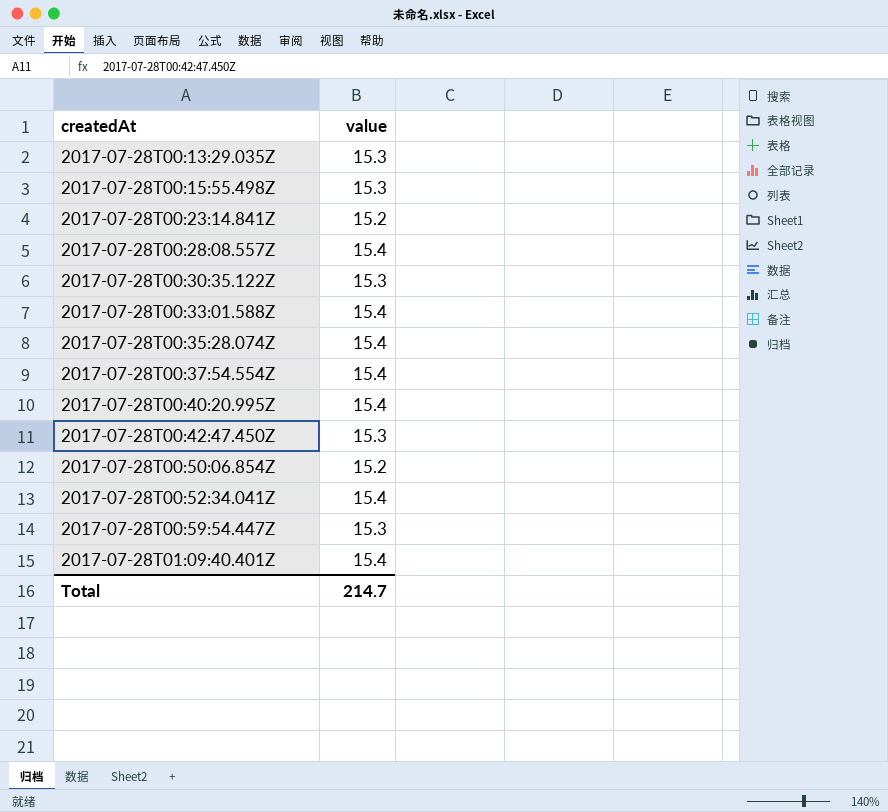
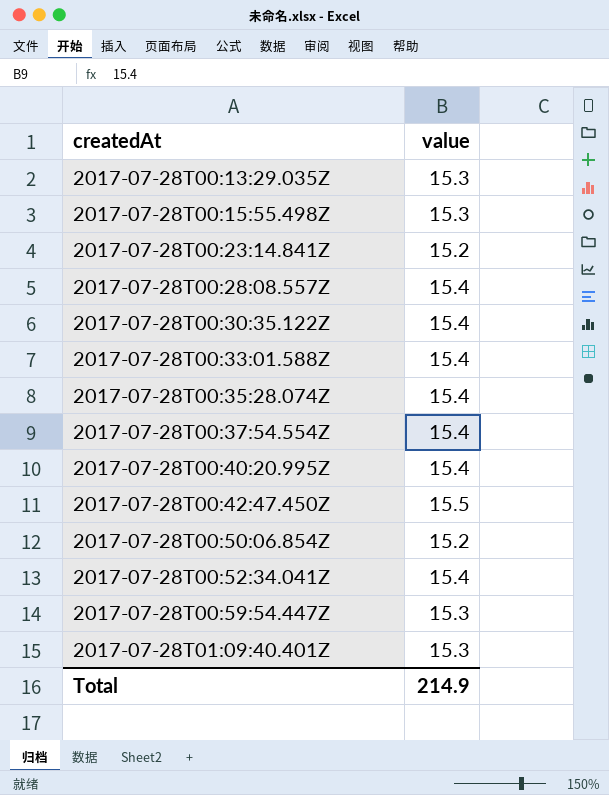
2017-07-28T00:30:35.122Z | value: 15.3 -> 15.4
2017-07-28T00:42:47.450Z | value: 15.3 -> 15.5
2017-07-28T01:09:40.401Z | value: 15.4 -> 15.3
Total | value: 214.7 -> 214.9

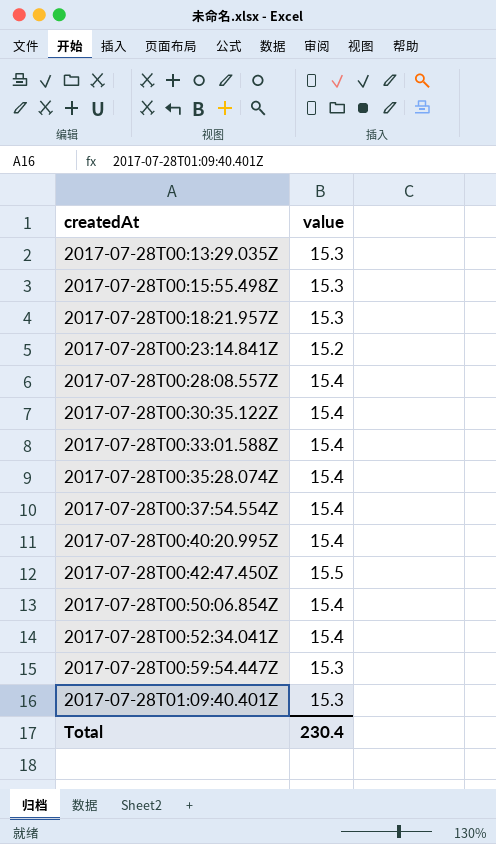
row 2017-07-28T00:18:21.957Z: none -> 15.3
2017-07-28T00:50:06.854Z | value: 15.2 -> 15.4
Total | value: 214.9 -> 230.4

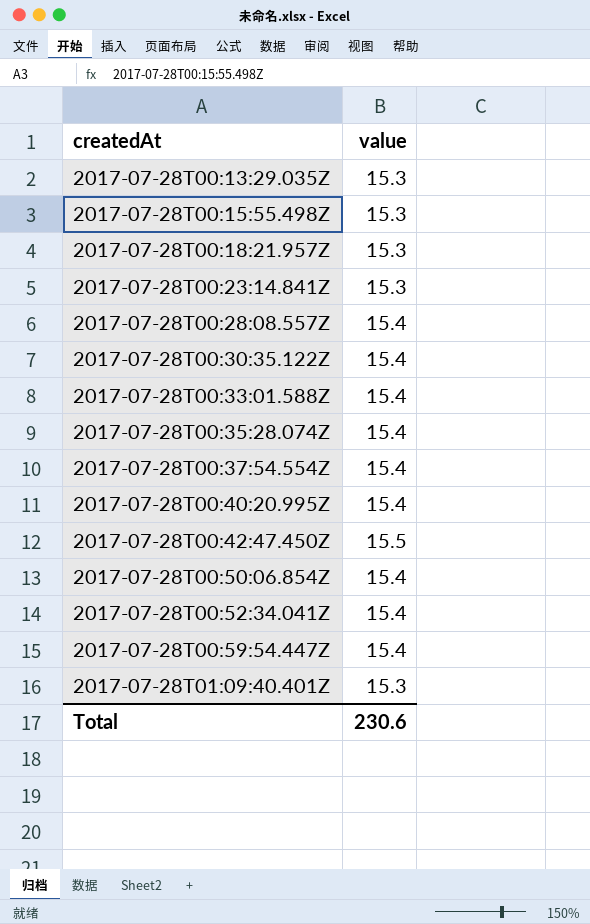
2017-07-28T00:23:14.841Z | value: 15.2 -> 15.3
2017-07-28T00:59:54.447Z | value: 15.3 -> 15.4
Total | value: 230.4 -> 230.6

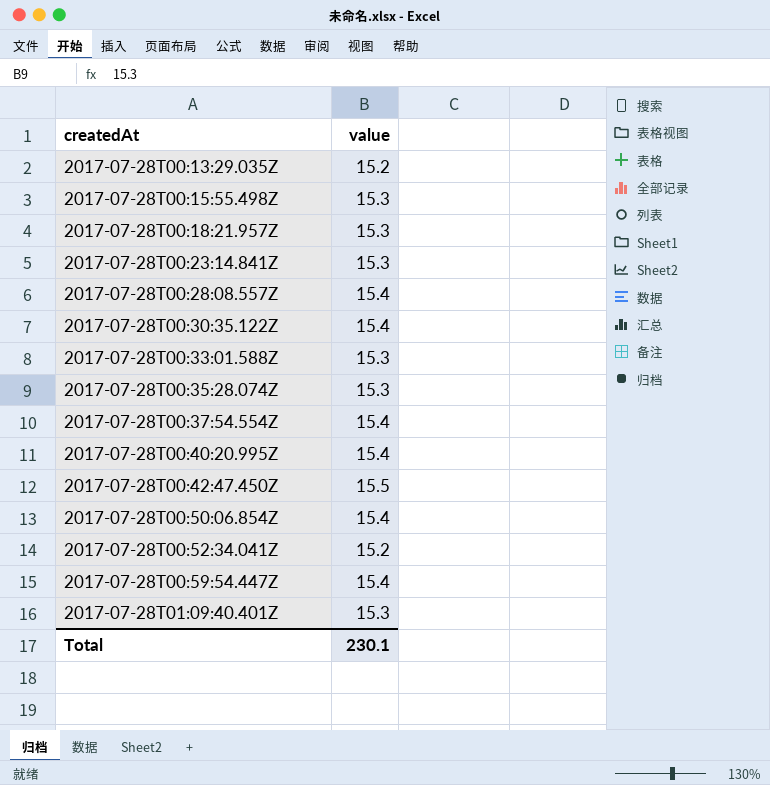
2017-07-28T00:13:29.035Z | value: 15.3 -> 15.2
2017-07-28T00:33:01.588Z | value: 15.4 -> 15.3
2017-07-28T00:35:28.074Z | value: 15.4 -> 15.3
2017-07-28T00:52:34.041Z | value: 15.4 -> 15.2
Total | value: 230.6 -> 230.1

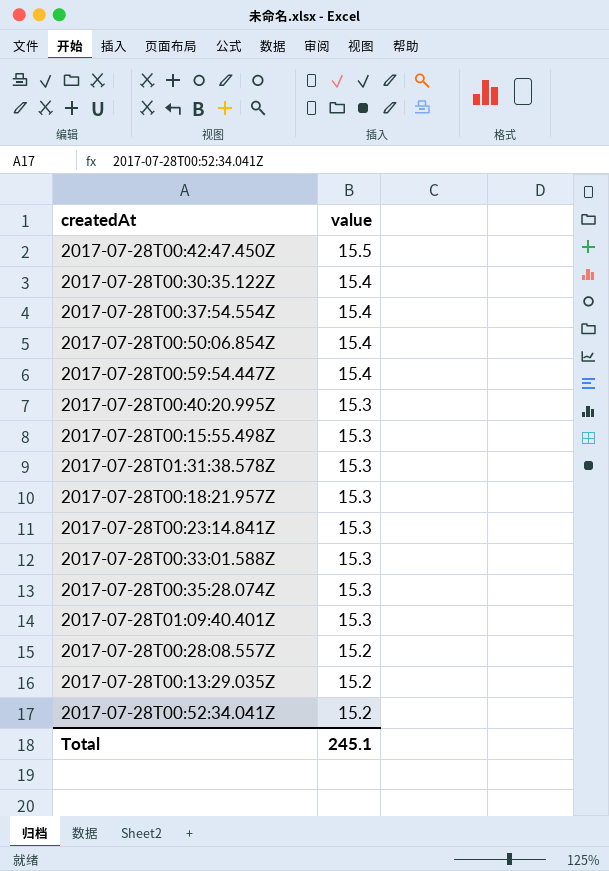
row order: createdAt ascending -> value descending
2017-07-28T00:40:20.995Z | value: 15.4 -> 15.3
row 2017-07-28T01:31:38.578Z: none -> 15.3
2017-07-28T00:28:08.557Z | value: 15.4 -> 15.2
Total | value: 230.1 -> 245.1

